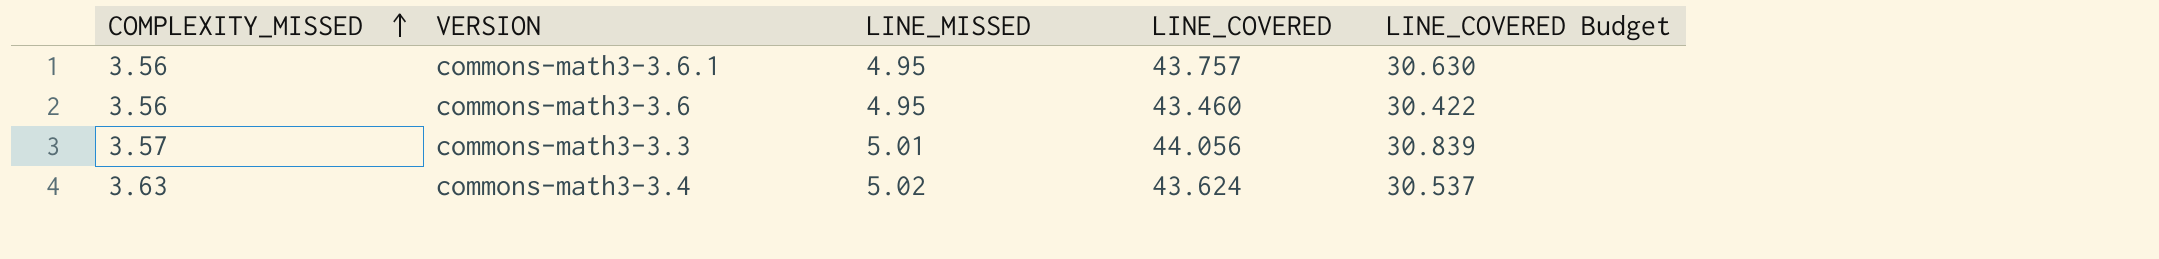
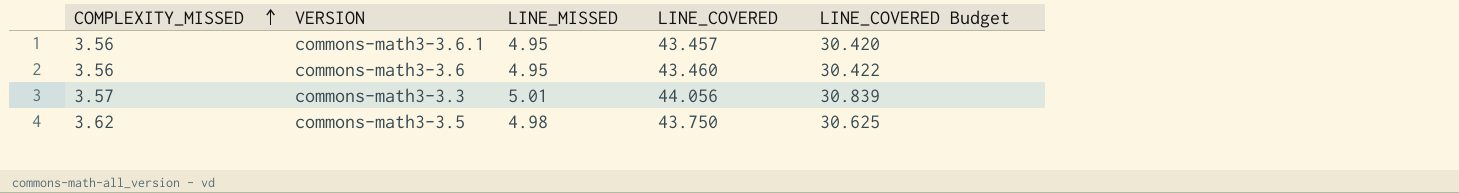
row commons-math3-3.4: 3.63 | 5.02 | 43.624 | 30.537 -> none
commons-math3-3.6.1 | LINE_COVERED: 43.757 -> 43.457
commons-math3-3.6.1 | LINE_COVERED Budget: 30.630 -> 30.420
row commons-math3-3.5: none -> 3.62 | 4.98 | 43.750 | 30.625

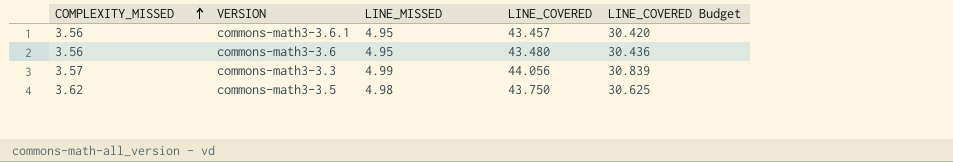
commons-math3-3.6 | LINE_COVERED: 43.460 -> 43.480
commons-math3-3.6 | LINE_COVERED Budget: 30.422 -> 30.436
commons-math3-3.3 | LINE_MISSED: 5.01 -> 4.99

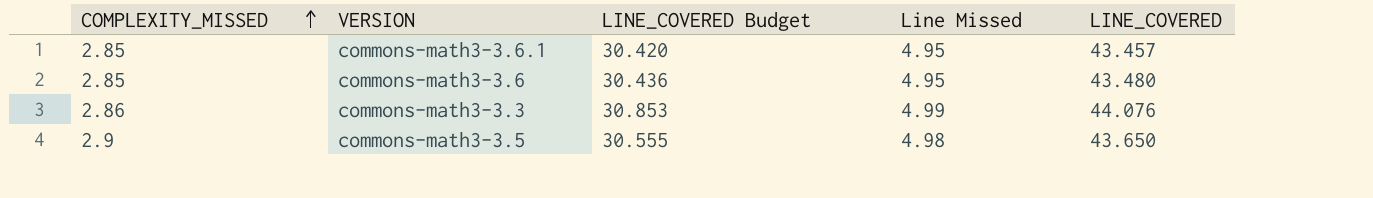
column LINE_COVERED Budget | position: 5 -> 3
column name: LINE_MISSED -> Line Missed
commons-math3-3.6.1 | COMPLEXITY_MISSED: 3.56 -> 2.85
commons-math3-3.6 | COMPLEXITY_MISSED: 3.56 -> 2.85
commons-math3-3.3 | COMPLEXITY_MISSED: 3.57 -> 2.86
commons-math3-3.3 | LINE_COVERED Budget: 30.839 -> 30.853
commons-math3-3.3 | LINE_COVERED: 44.056 -> 44.076
commons-math3-3.5 | COMPLEXITY_MISSED: 3.62 -> 2.9
commons-math3-3.5 | LINE_COVERED Budget: 30.625 -> 30.555
commons-math3-3.5 | LINE_COVERED: 43.750 -> 43.650

